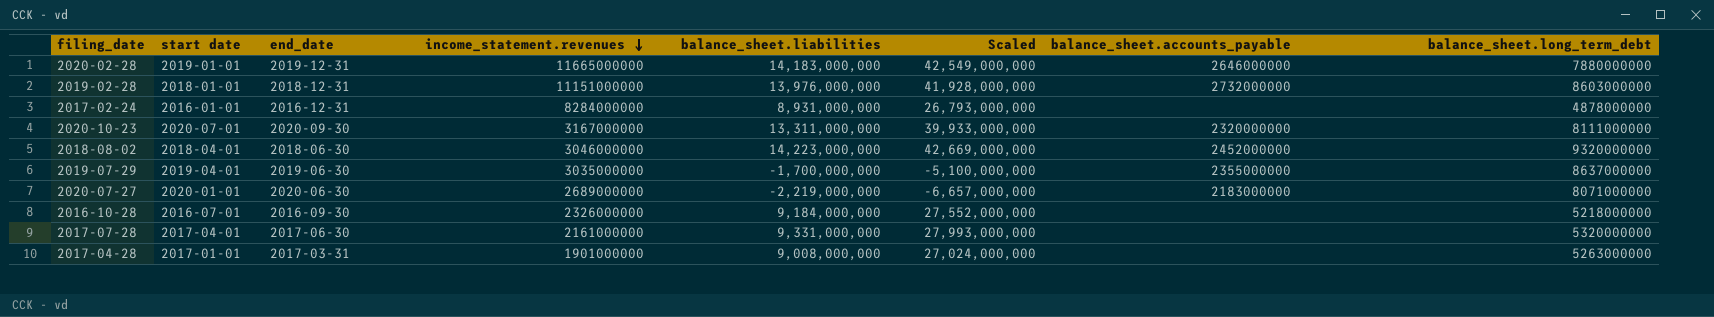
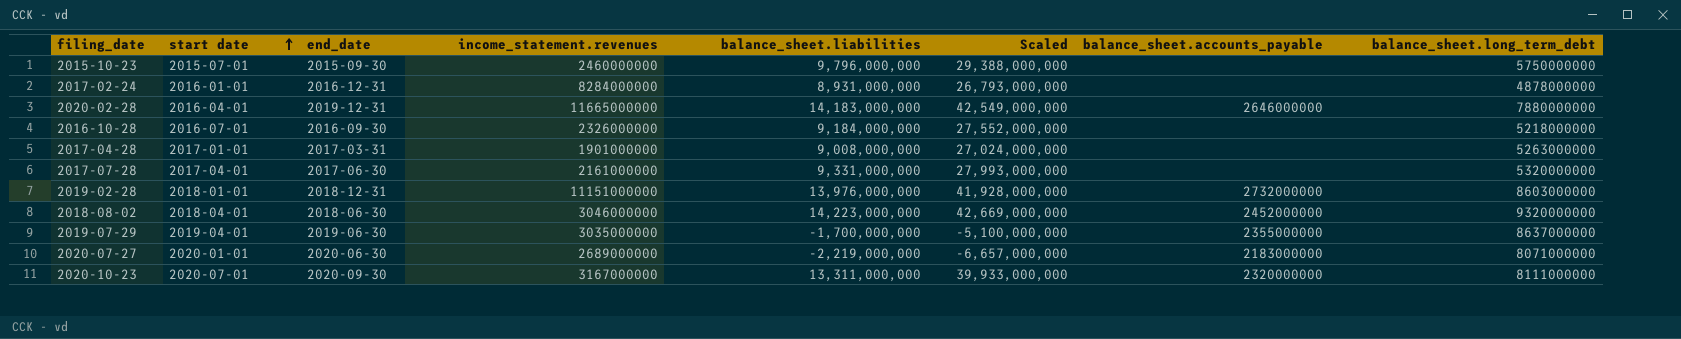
row order: income_statement.revenues descending -> start date ascending
row 2015-10-23: none -> 2015-07-01 | 2015-09-30 | 2460000000 | 9,796,000,000 | 29,388,000,000 | none | 5750000000
2020-02-28 | start date: 2019-01-01 -> 2016-04-01

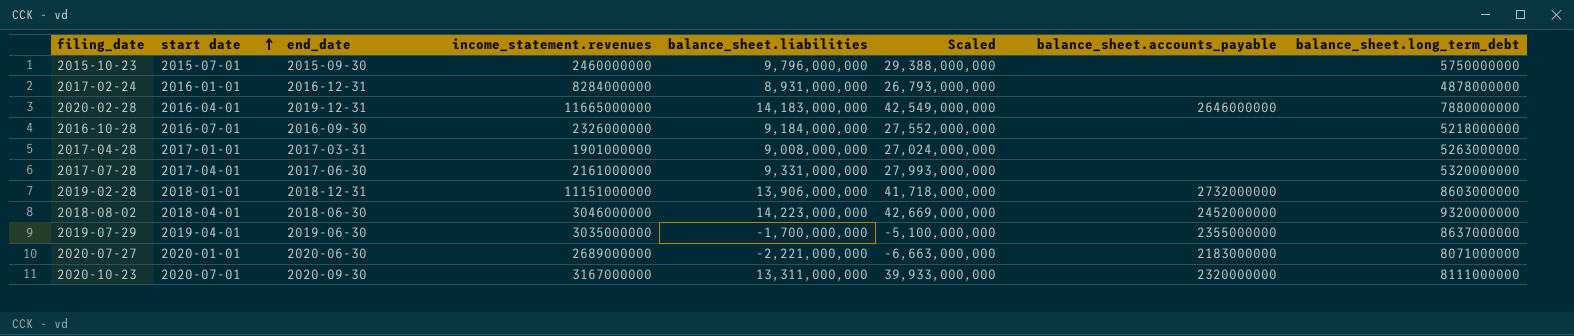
2019-02-28 | balance_sheet.liabilities: 13,976,000,000 -> 13,906,000,000
2019-02-28 | Scaled: 41,928,000,000 -> 41,718,000,000
2020-07-27 | balance_sheet.liabilities: -2,219,000,000 -> -2,221,000,000
2020-07-27 | Scaled: -6,657,000,000 -> -6,663,000,000

